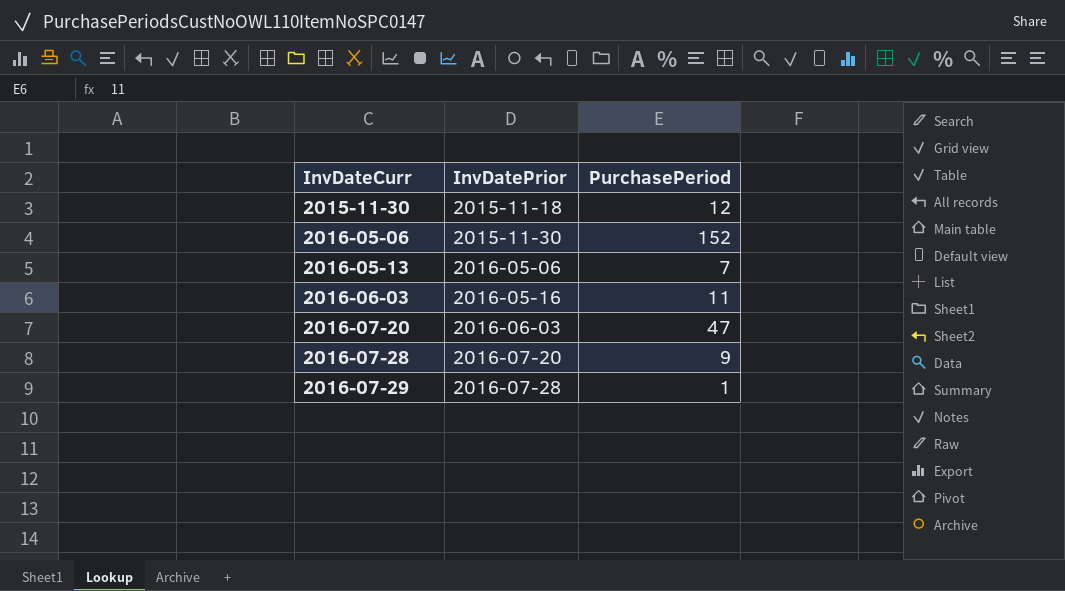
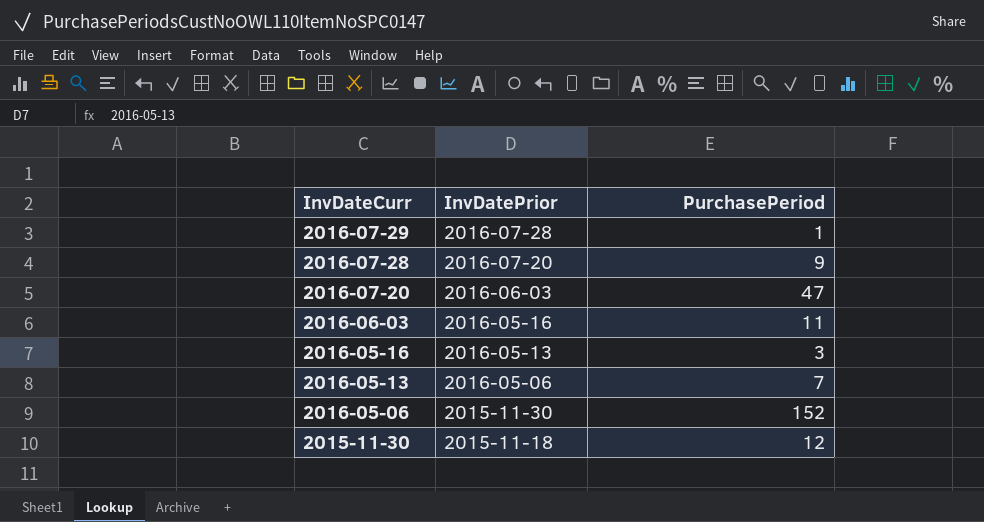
row order: InvDateCurr ascending -> InvDateCurr descending
row 2016-05-16: none -> 2016-05-13 | 3

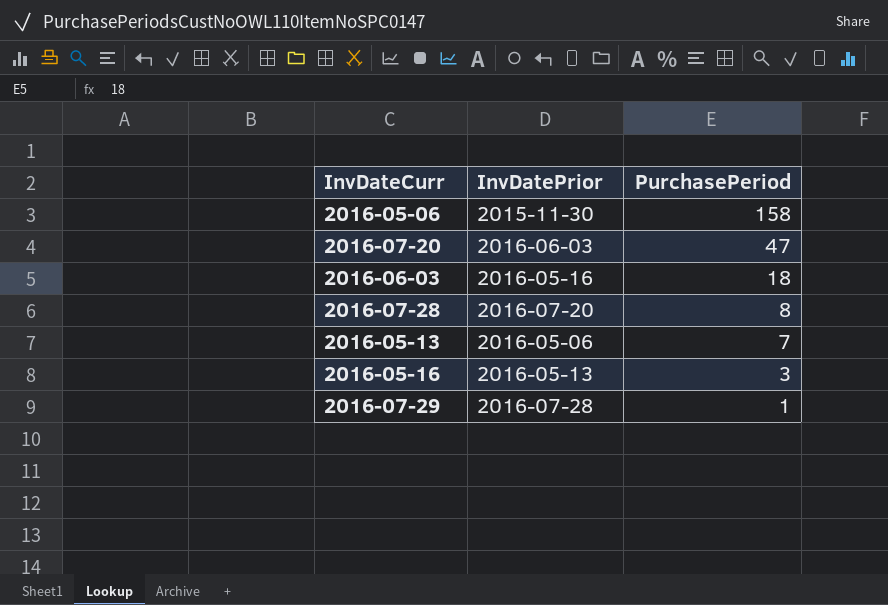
row order: InvDateCurr descending -> PurchasePeriod descending
row 2015-11-30: 2015-11-18 | 12 -> none
2016-05-06 | PurchasePeriod: 152 -> 158
2016-06-03 | PurchasePeriod: 11 -> 18
2016-07-28 | PurchasePeriod: 9 -> 8

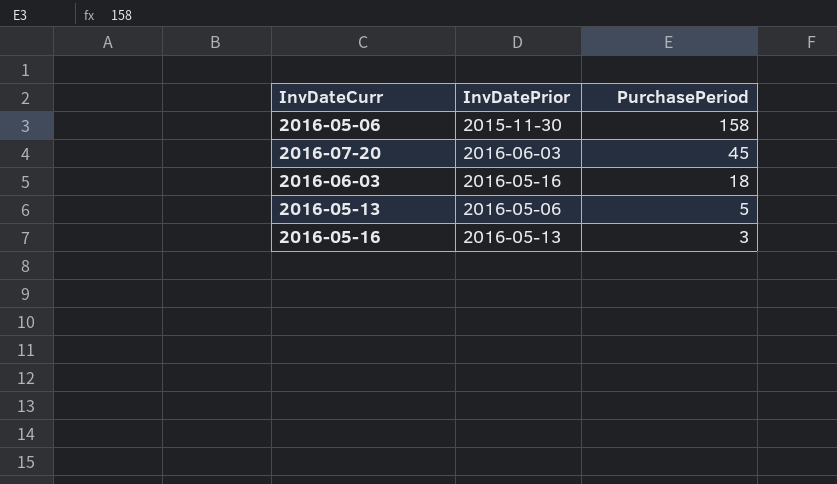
row 2016-07-28: 2016-07-20 | 8 -> none
row 2016-07-29: 2016-07-28 | 1 -> none
2016-07-20 | PurchasePeriod: 47 -> 45
2016-05-13 | PurchasePeriod: 7 -> 5

